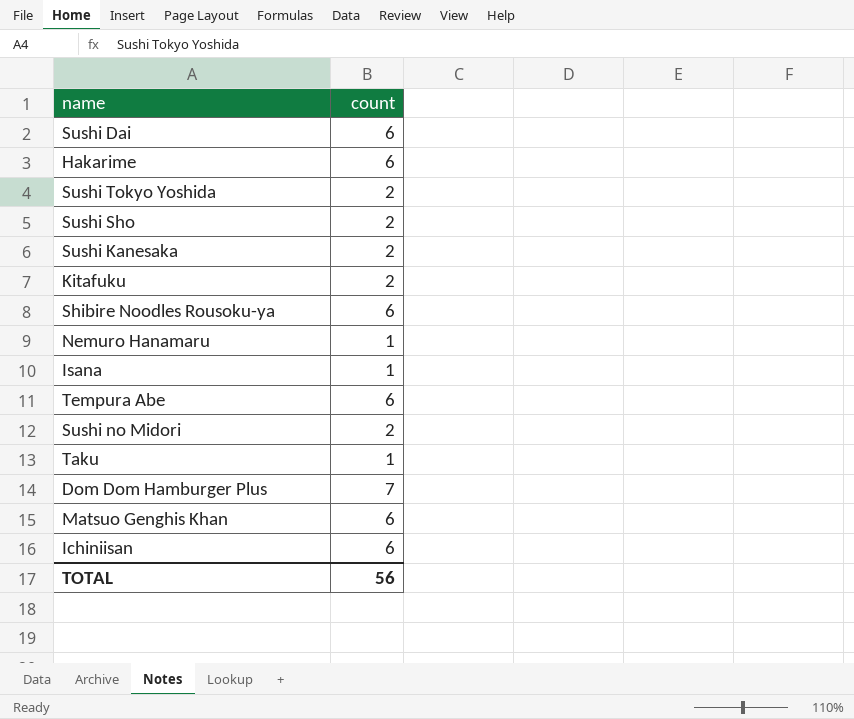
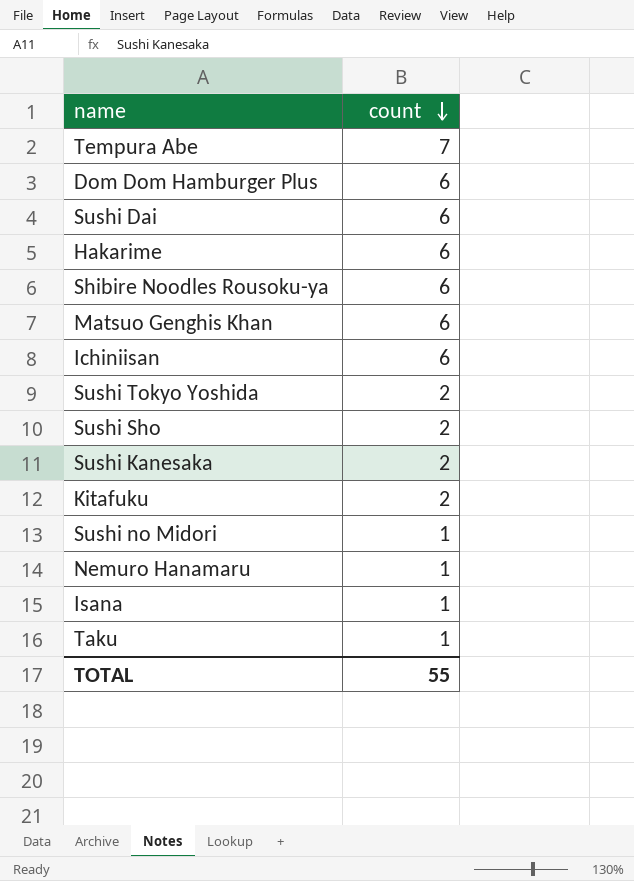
row order: none -> count descending
Tempura Abe | count: 6 -> 7
Dom Dom Hamburger Plus | count: 7 -> 6
Sushi no Midori | count: 2 -> 1
TOTAL | count: 56 -> 55

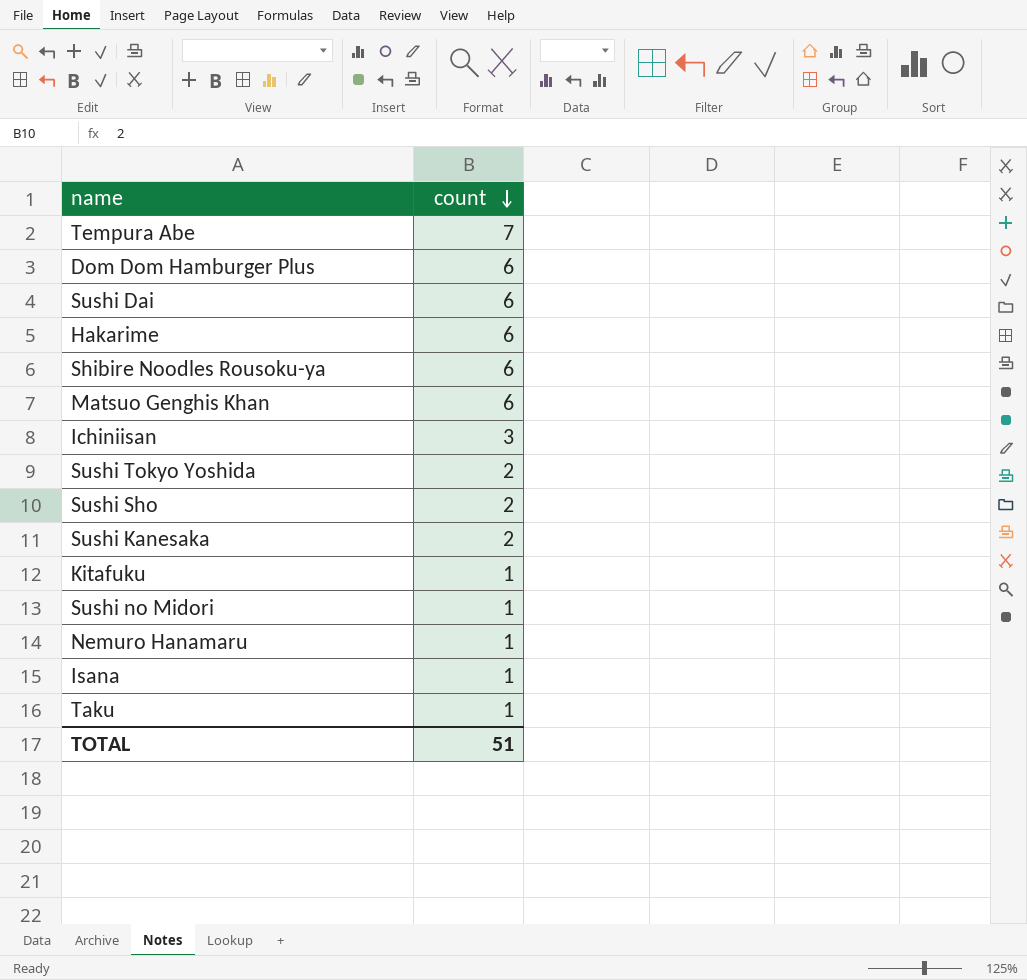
Ichiniisan | count: 6 -> 3
Kitafuku | count: 2 -> 1
TOTAL | count: 55 -> 51

